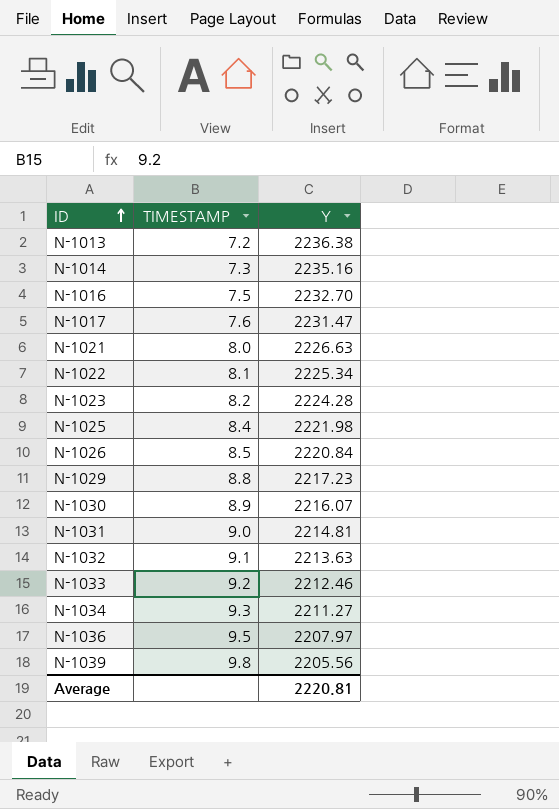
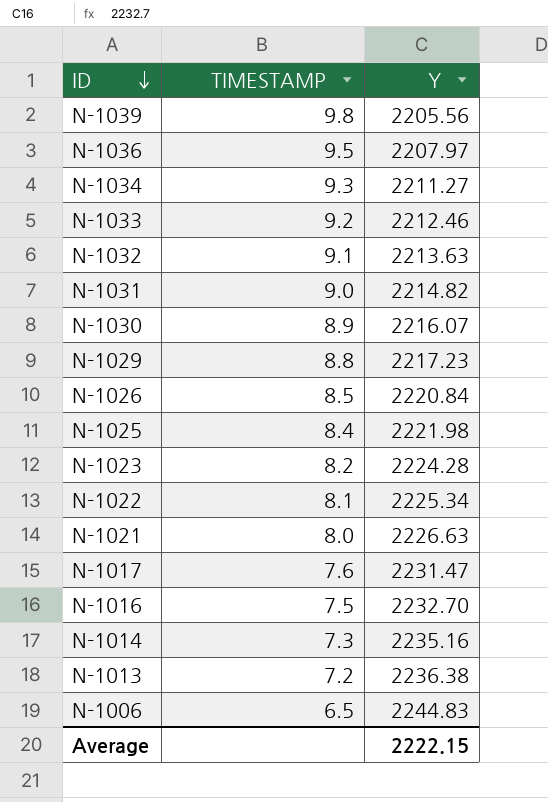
row order: ID ascending -> ID descending
N-1031 | Y: 2214.81 -> 2214.82
row N-1006: none -> 6.5 | 2244.83
Average | Y: 2220.81 -> 2222.15

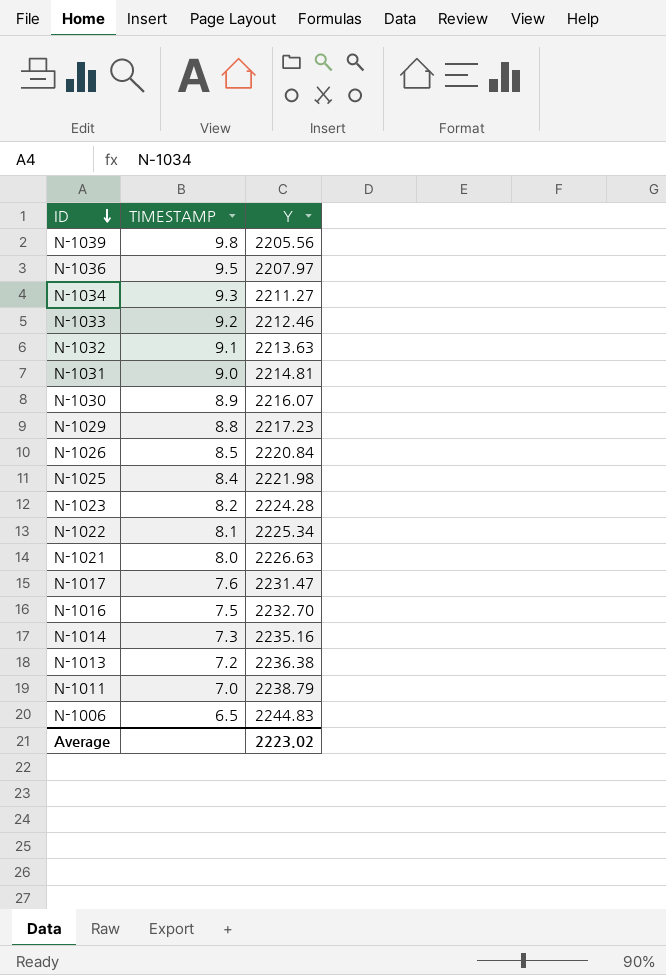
N-1031 | Y: 2214.82 -> 2214.81
row N-1011: none -> 7.0 | 2238.79
Average | Y: 2222.15 -> 2223.02

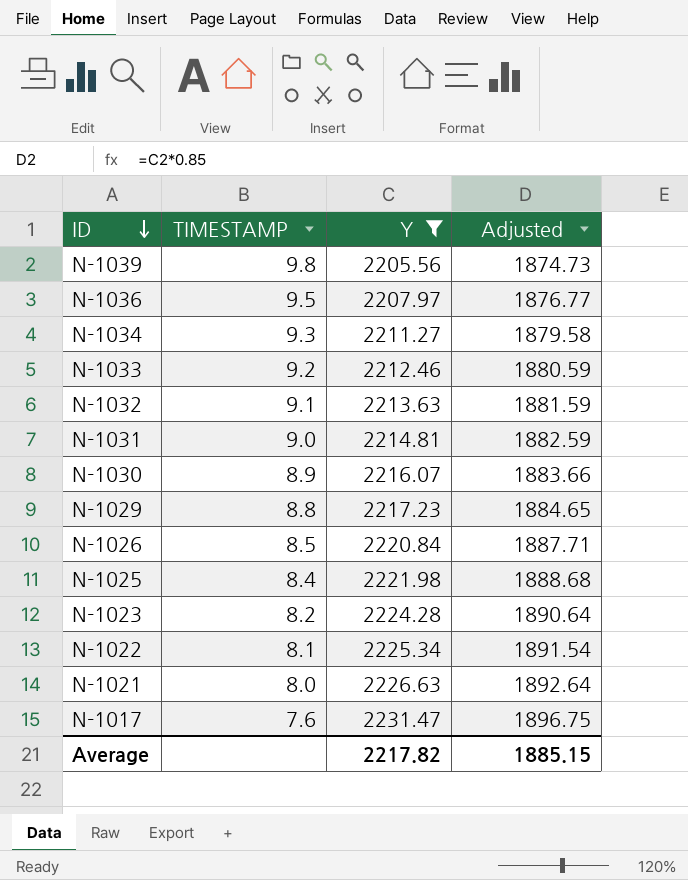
filter: none -> Y <= 2231.47
column Adjusted | formula: none -> [Y] * 0.85
Average | Y: 2223.02 -> 2217.82

